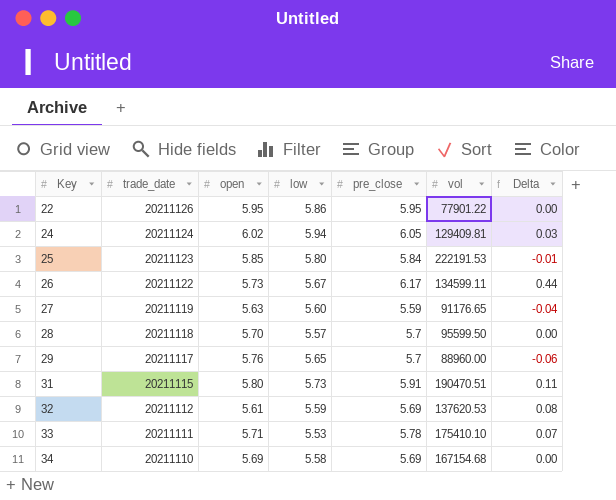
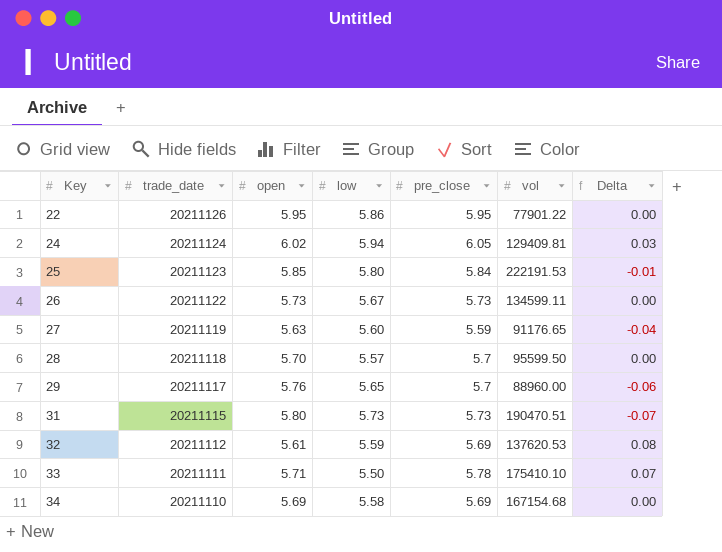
26 | pre_close: 6.17 -> 5.73
26 | Delta: 0.44 -> 0.00
31 | pre_close: 5.91 -> 5.73
31 | Delta: 0.11 -> -0.07
33 | low: 5.53 -> 5.50

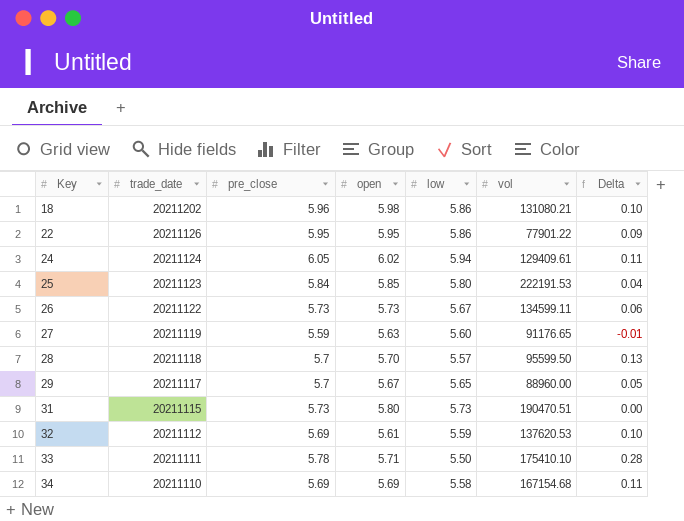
column pre_close | position: 5 -> 3
column Delta | formula: [pre_close] - [open] -> [pre_close] - [low]
row 18: none -> 20211202 | 5.96 | 5.98 | 5.86 | 131080.21 | 0.10
24 | vol: 129409.81 -> 129409.61
29 | open: 5.76 -> 5.67

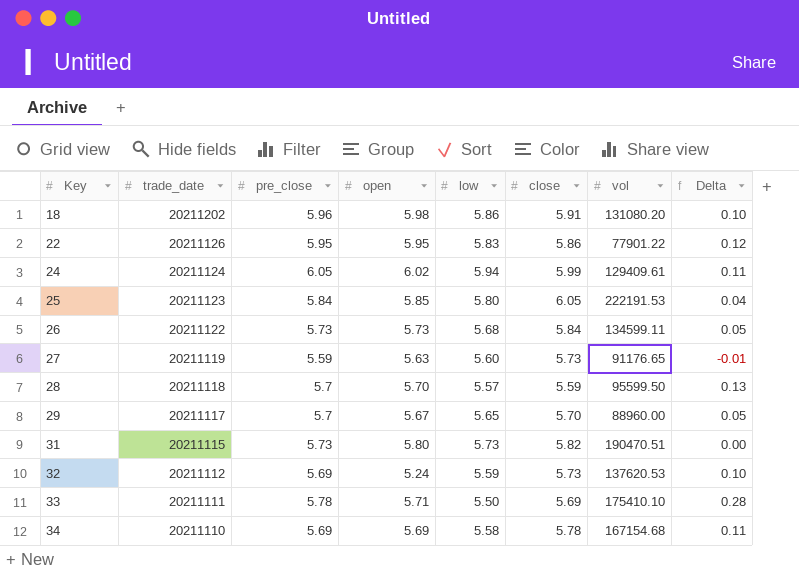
column close | position: none -> 6
18 | vol: 131080.21 -> 131080.20
22 | low: 5.86 -> 5.83
22 | Delta: 0.09 -> 0.12
26 | low: 5.67 -> 5.68
26 | Delta: 0.06 -> 0.05
32 | open: 5.61 -> 5.24

